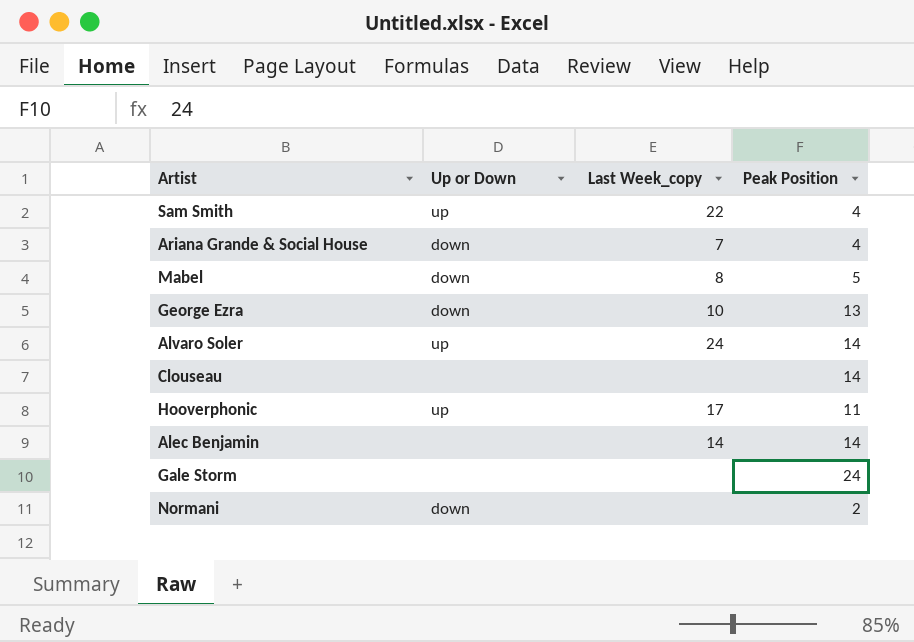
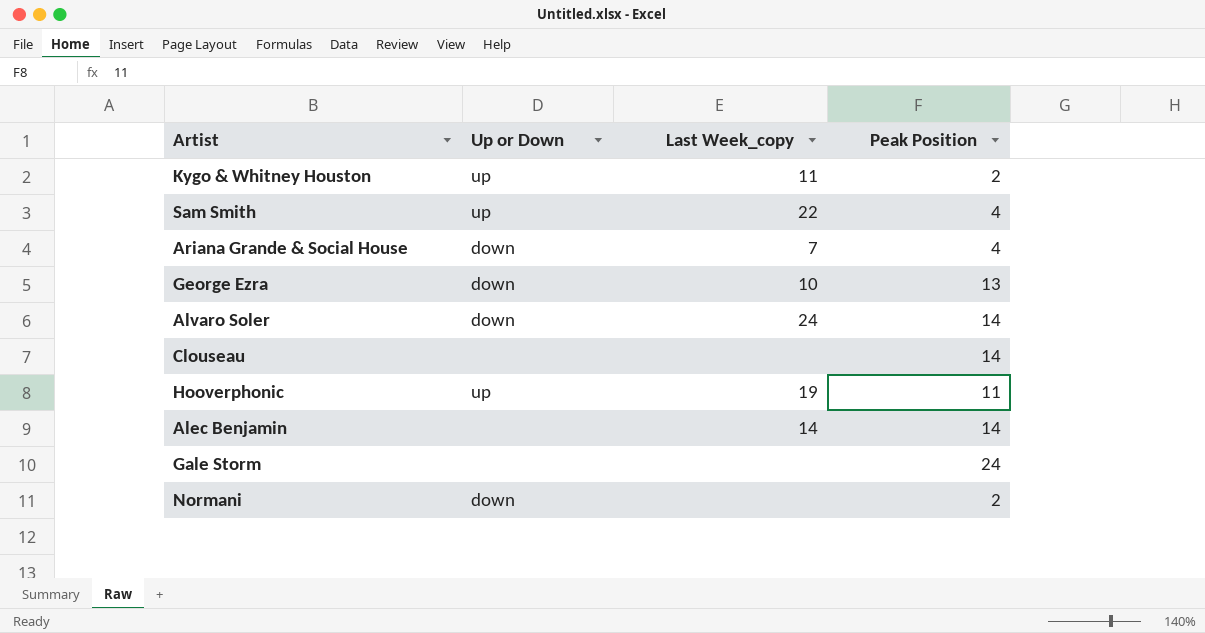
row Mabel: down | 8 | 5 -> none
row Kygo & Whitney Houston: none -> up | 11 | 2
Alvaro Soler | Up or Down: up -> down
Hooverphonic | Last Week_copy: 17 -> 19

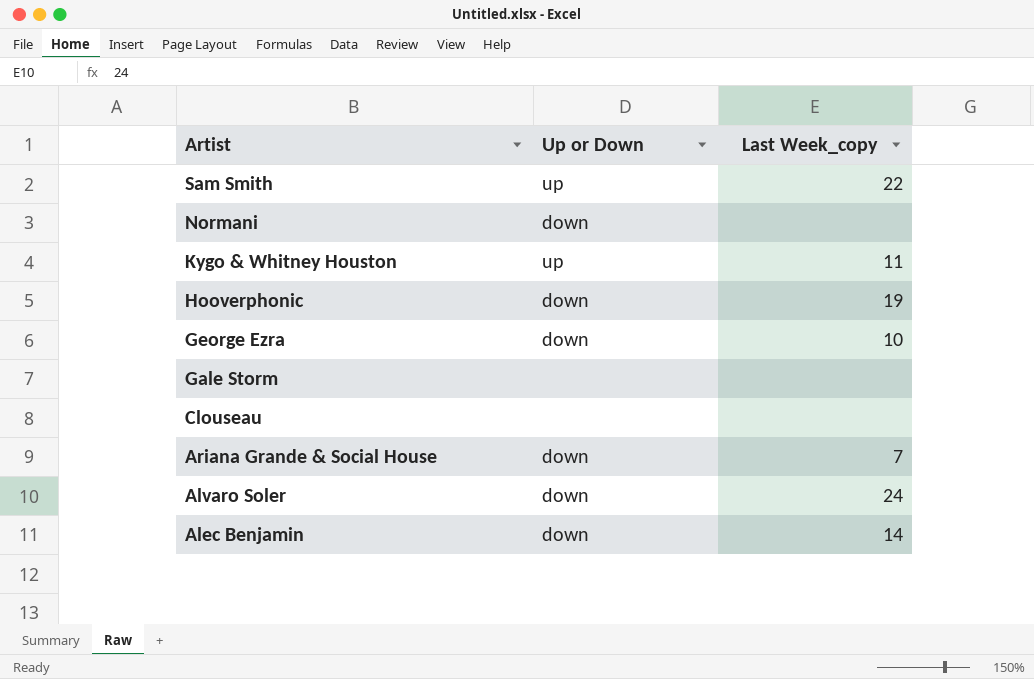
row order: none -> Artist descending
column Peak Position | position: 4 -> none
Hooverphonic | Up or Down: up -> down
Alec Benjamin | Up or Down: none -> down

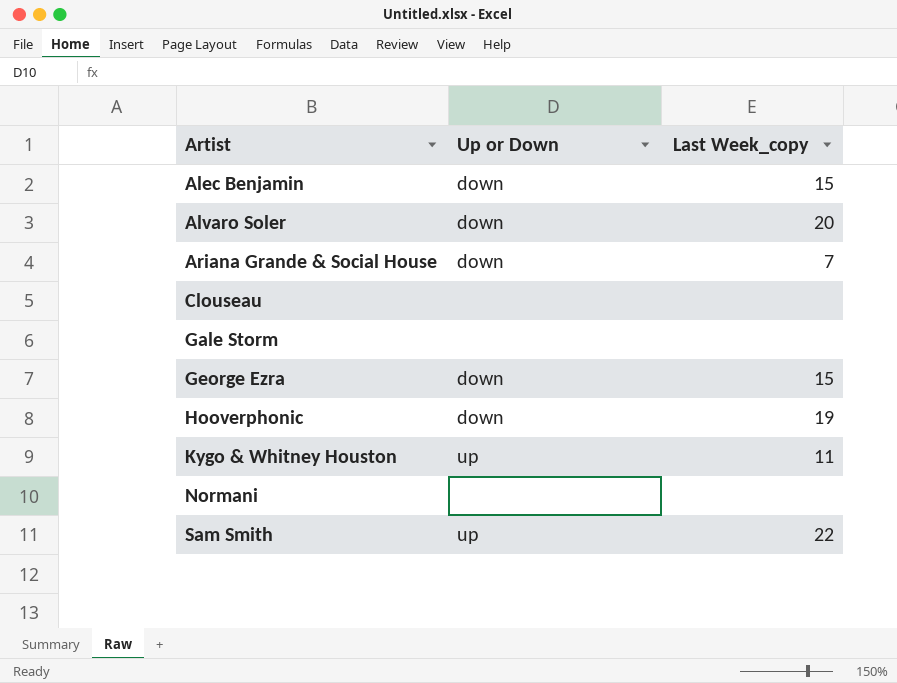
row order: Artist descending -> Artist ascending
Alec Benjamin | Last Week_copy: 14 -> 15
Alvaro Soler | Last Week_copy: 24 -> 20
George Ezra | Last Week_copy: 10 -> 15
Normani | Up or Down: down -> none

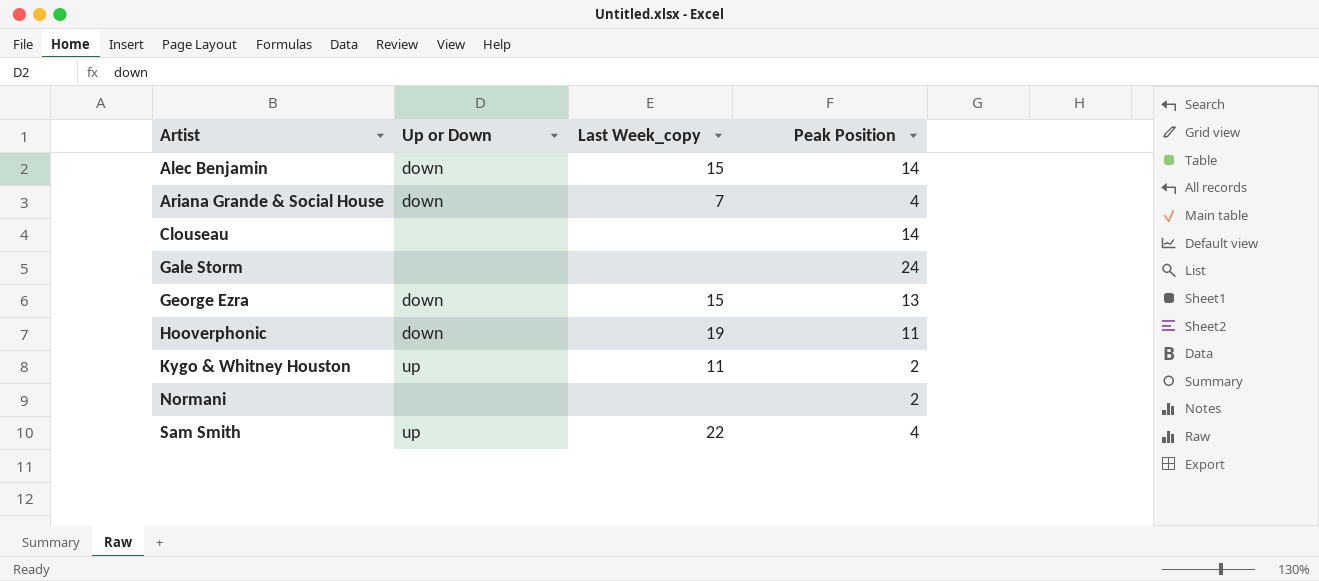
column Peak Position | position: none -> 4
row Alvaro Soler: down | 20 -> none

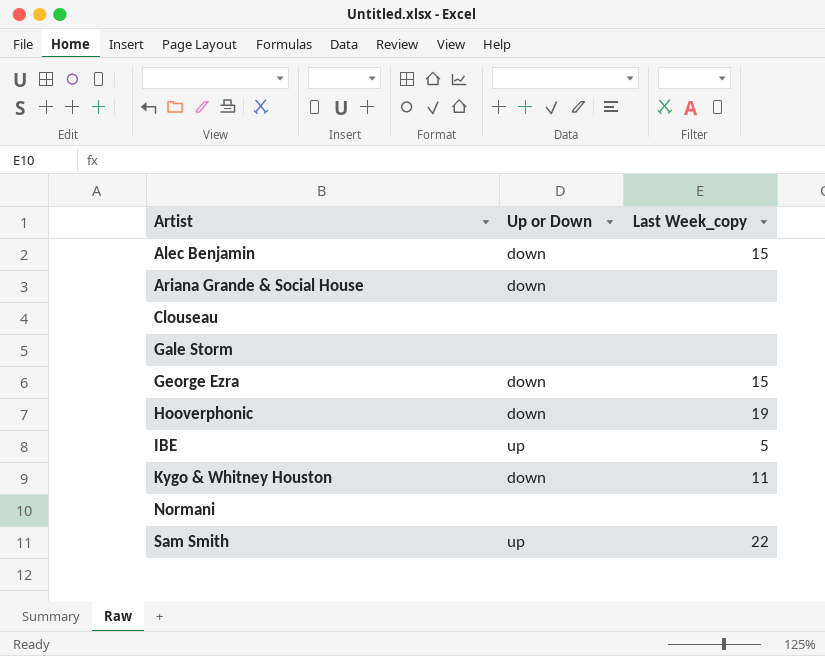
column Peak Position | position: 4 -> none
Ariana Grande & Social House | Last Week_copy: 7 -> none
row IBE: none -> up | 5
Kygo & Whitney Houston | Up or Down: up -> down

